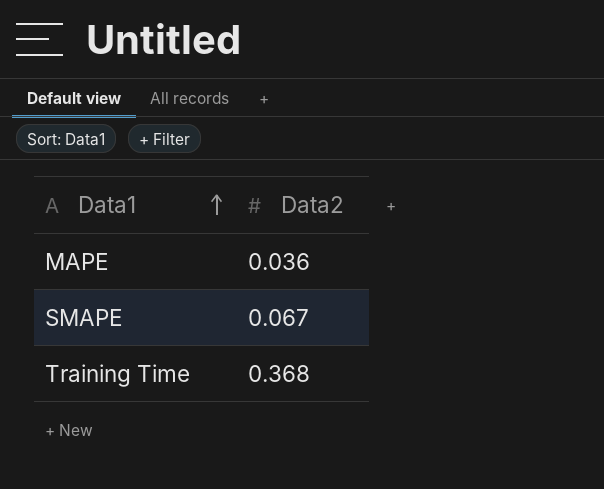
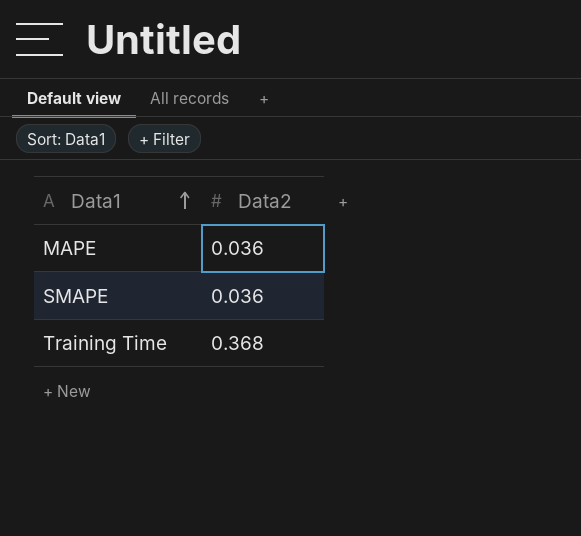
SMAPE | Data2: 0.067 -> 0.036

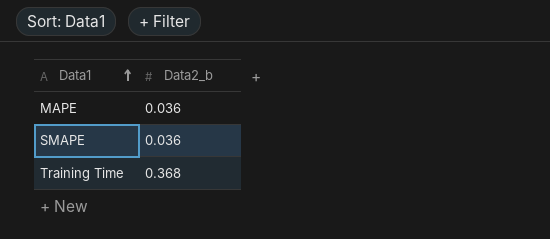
column name: Data2 -> Data2_b

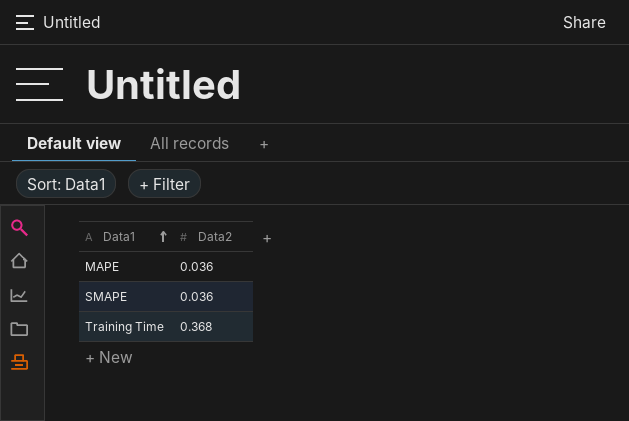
column name: Data2_b -> Data2

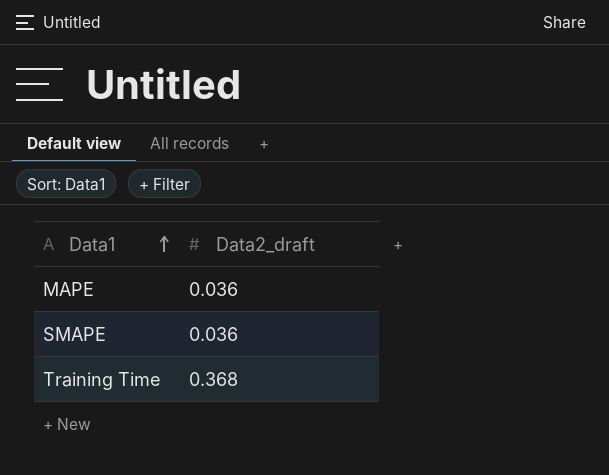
column name: Data2 -> Data2_draft

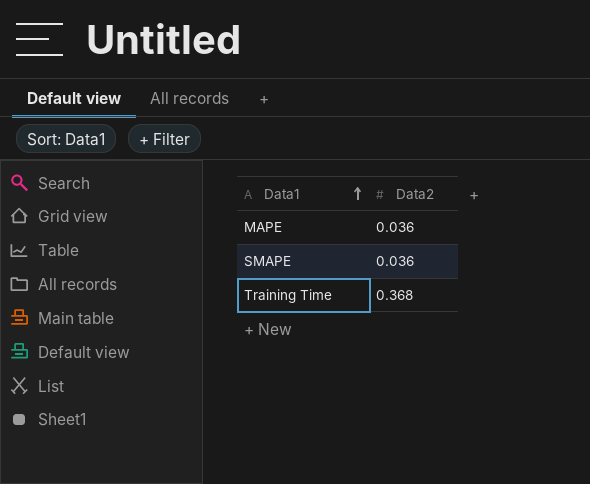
column name: Data2_draft -> Data2

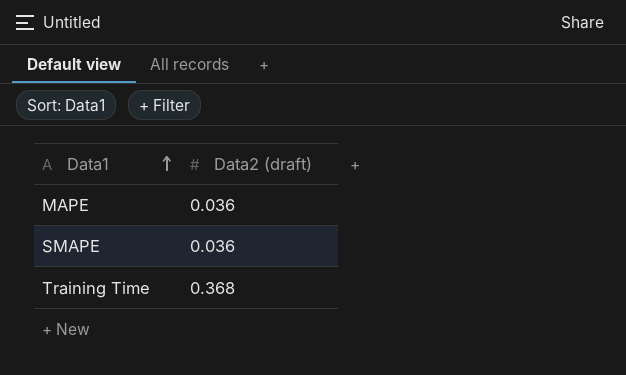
column name: Data2 -> Data2 (draft)

